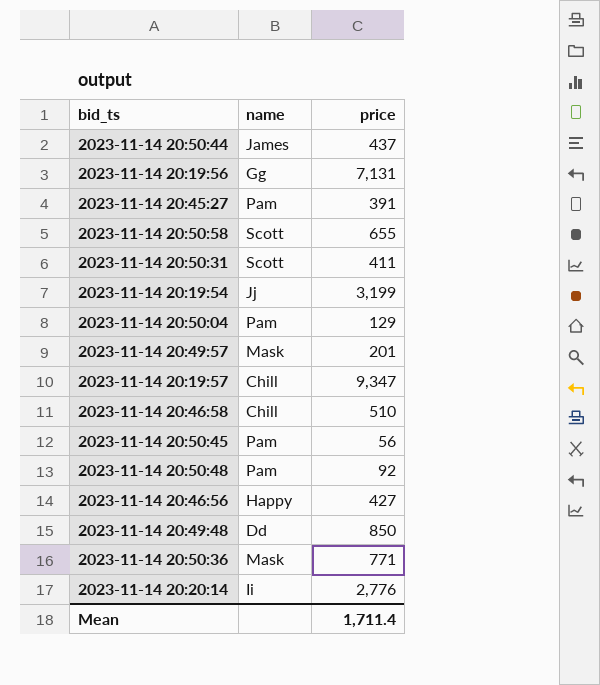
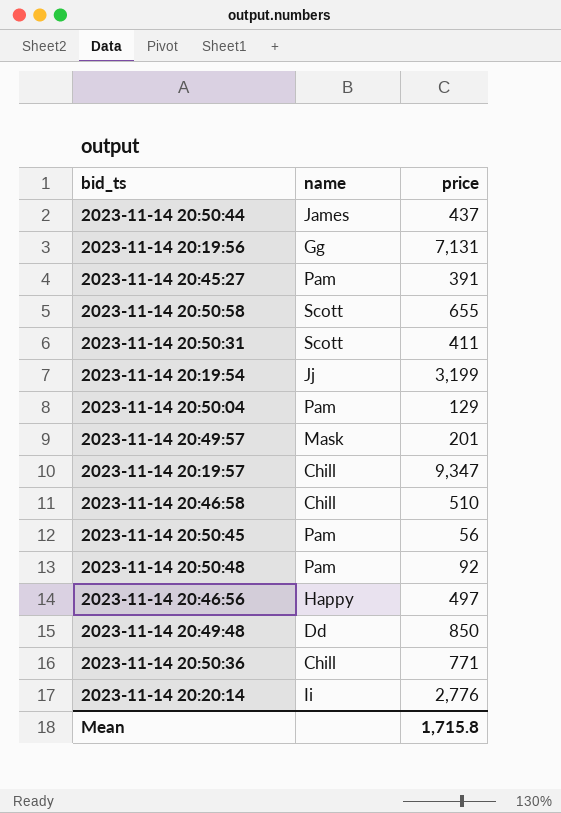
2023-11-14 20:46:56 | price: 427 -> 497
2023-11-14 20:50:36 | name: Mask -> Chill
Mean | price: 1,711.4 -> 1,715.8

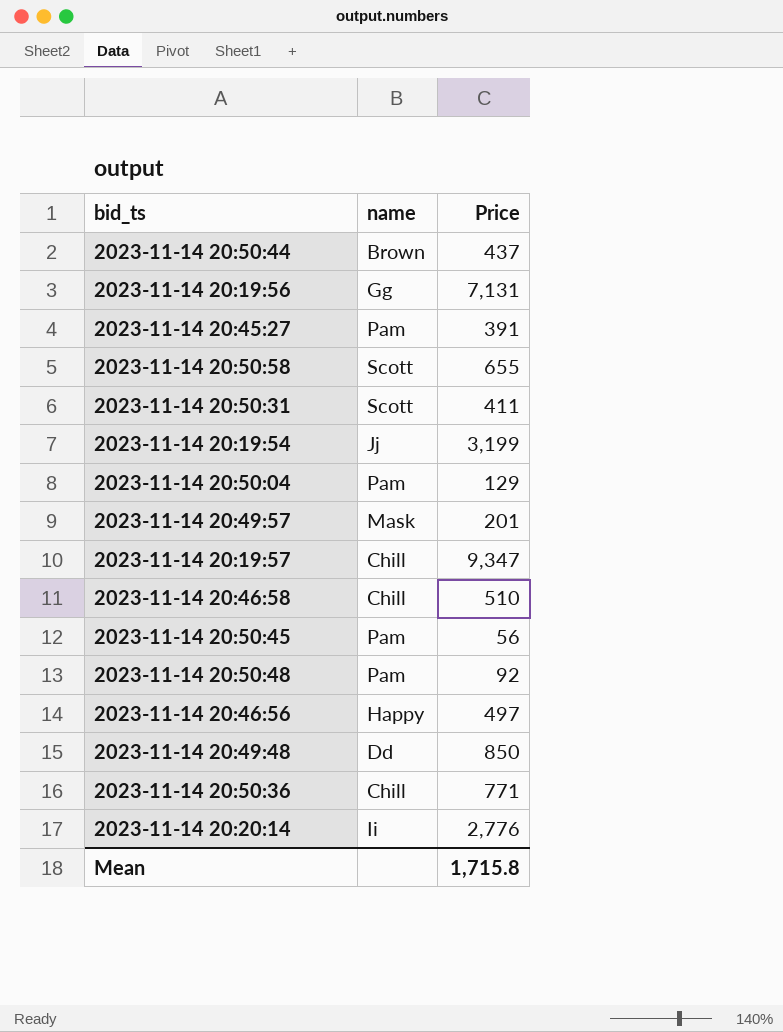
column name: price -> Price
2023-11-14 20:50:44 | name: James -> Brown

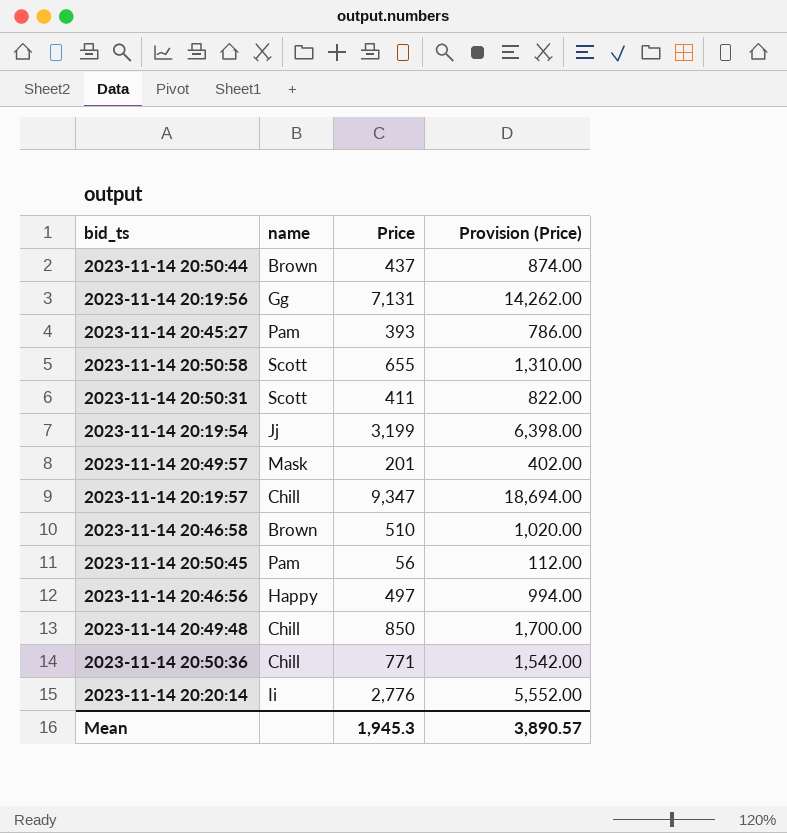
column Provision (Price) | formula: none -> [Price] * 2
row 2023-11-14 20:50:04: Pam | 129 -> none
row 2023-11-14 20:50:48: Pam | 92 -> none
2023-11-14 20:45:27 | Price: 391 -> 393
2023-11-14 20:46:58 | name: Chill -> Brown
2023-11-14 20:49:48 | name: Dd -> Chill
Mean | Price: 1,715.8 -> 1,945.3

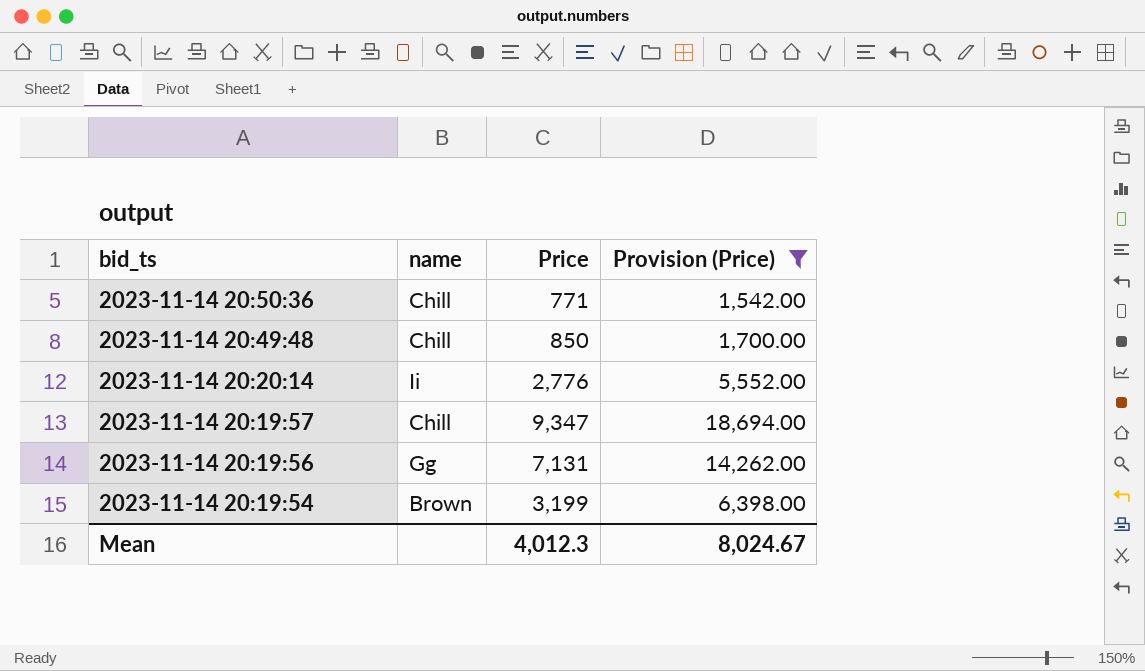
filter: none -> Provision (Price) >= 1,542.00
row order: none -> bid_ts descending
2023-11-14 20:19:54 | name: Jj -> Brown
Mean | Price: 1,945.3 -> 4,012.3
Mean | Provision (Price): 3,890.57 -> 8,024.67

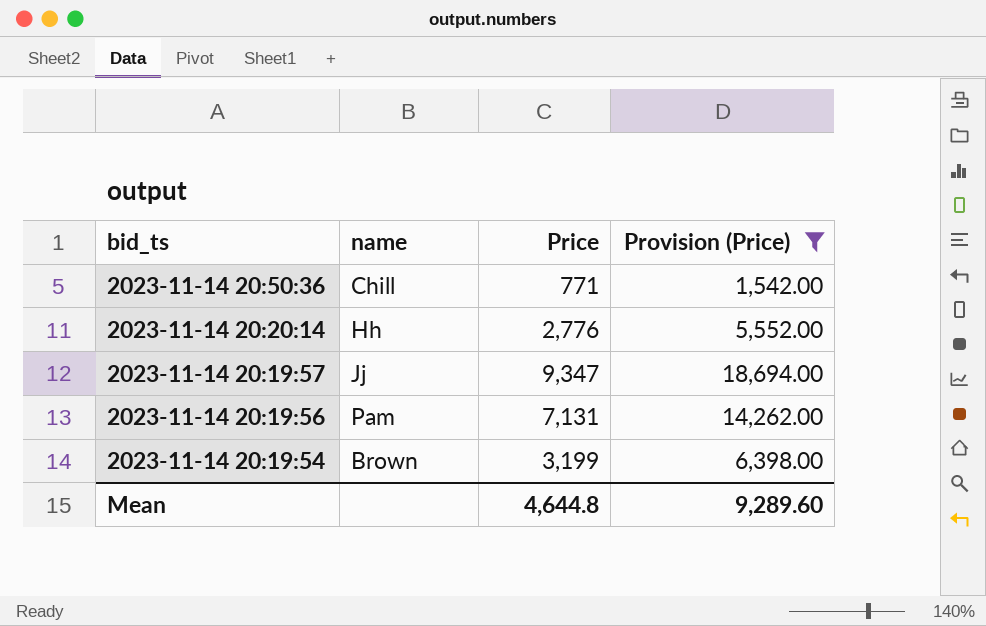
row 2023-11-14 20:49:48: Chill | 850 | 1,700.00 -> none
2023-11-14 20:20:14 | name: Ii -> Hh
2023-11-14 20:19:57 | name: Chill -> Jj
2023-11-14 20:19:56 | name: Gg -> Pam
Mean | Price: 4,012.3 -> 4,644.8
Mean | Provision (Price): 8,024.67 -> 9,289.60

